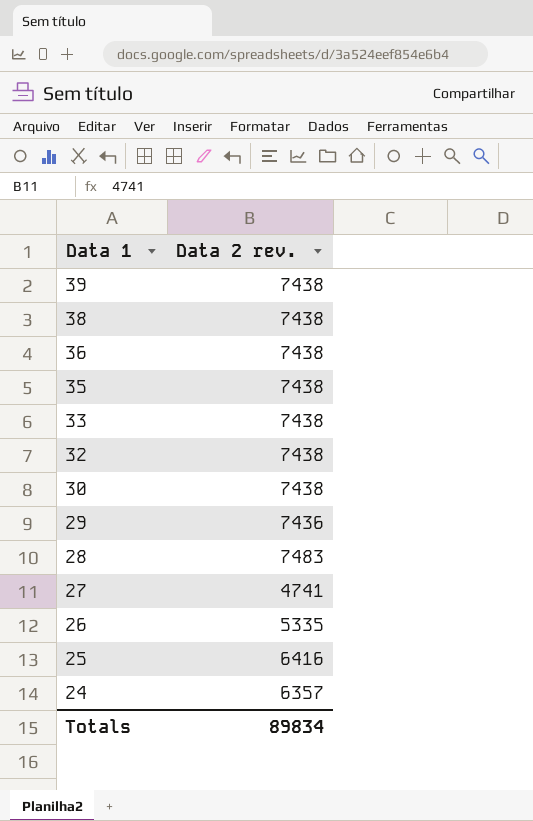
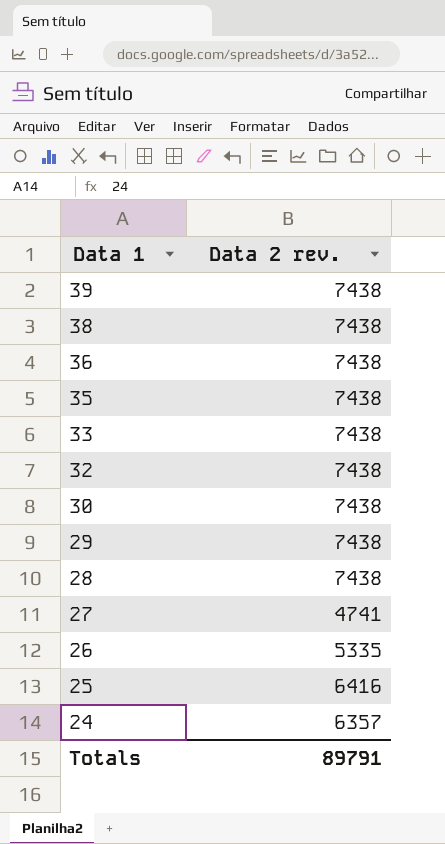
29 | Data 2 rev.: 7436 -> 7438
28 | Data 2 rev.: 7483 -> 7438
Totals | Data 2 rev.: 89834 -> 89791

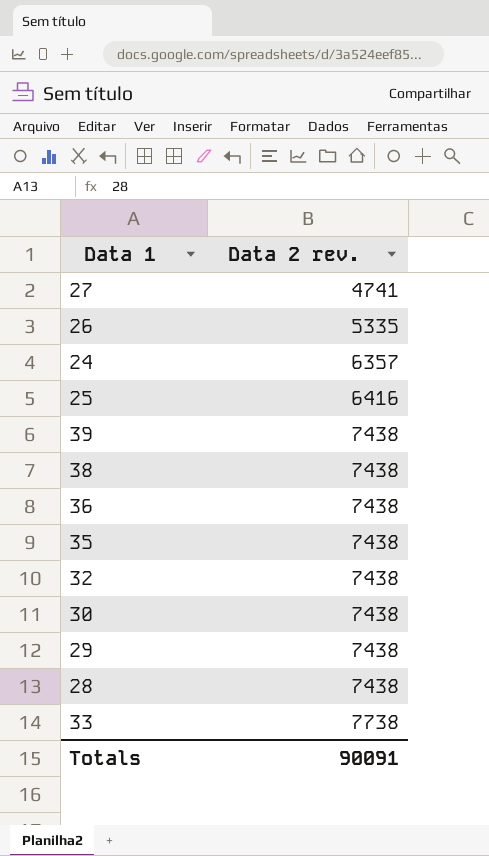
row order: Data 1 descending -> Data 2 rev. ascending
33 | Data 2 rev.: 7438 -> 7738
Totals | Data 2 rev.: 89791 -> 90091

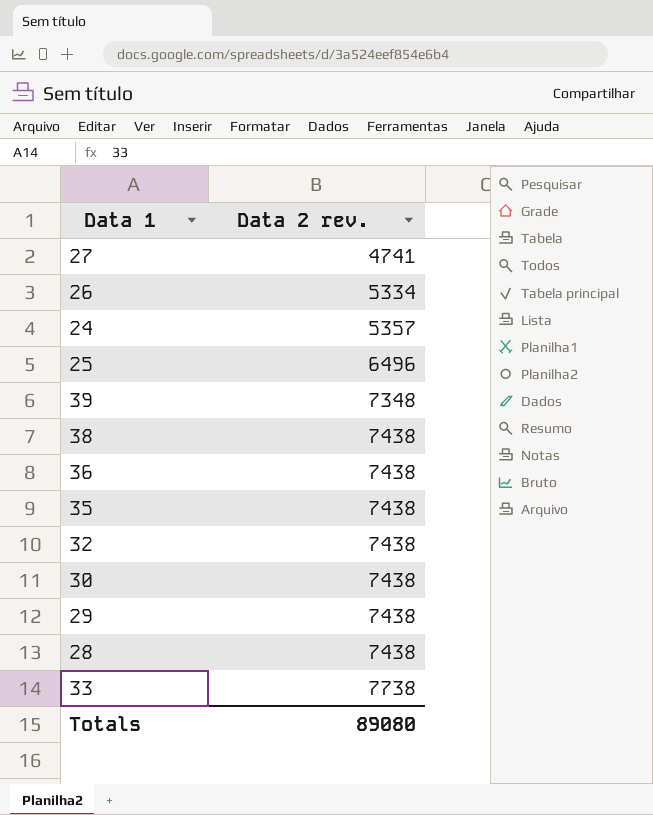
26 | Data 2 rev.: 5335 -> 5334
24 | Data 2 rev.: 6357 -> 5357
25 | Data 2 rev.: 6416 -> 6496
39 | Data 2 rev.: 7438 -> 7348
Totals | Data 2 rev.: 90091 -> 89080

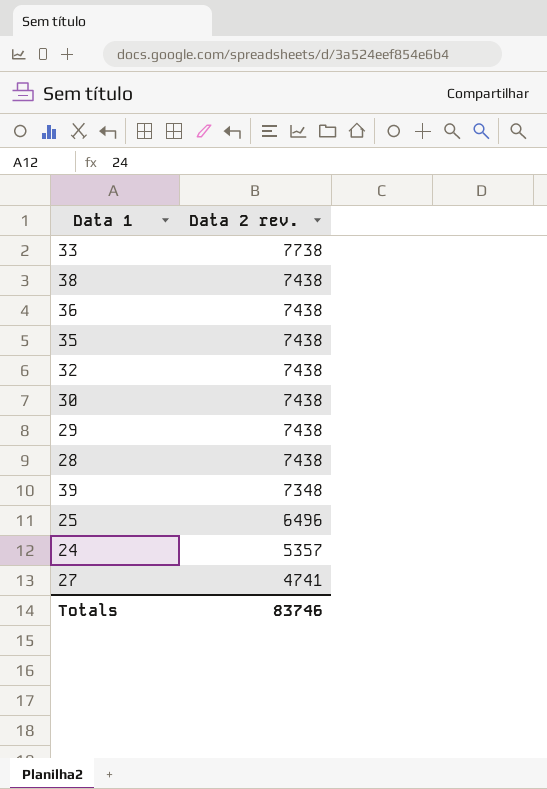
row order: Data 2 rev. ascending -> Data 2 rev. descending
row 26: 5334 -> none
Totals | Data 2 rev.: 89080 -> 83746

